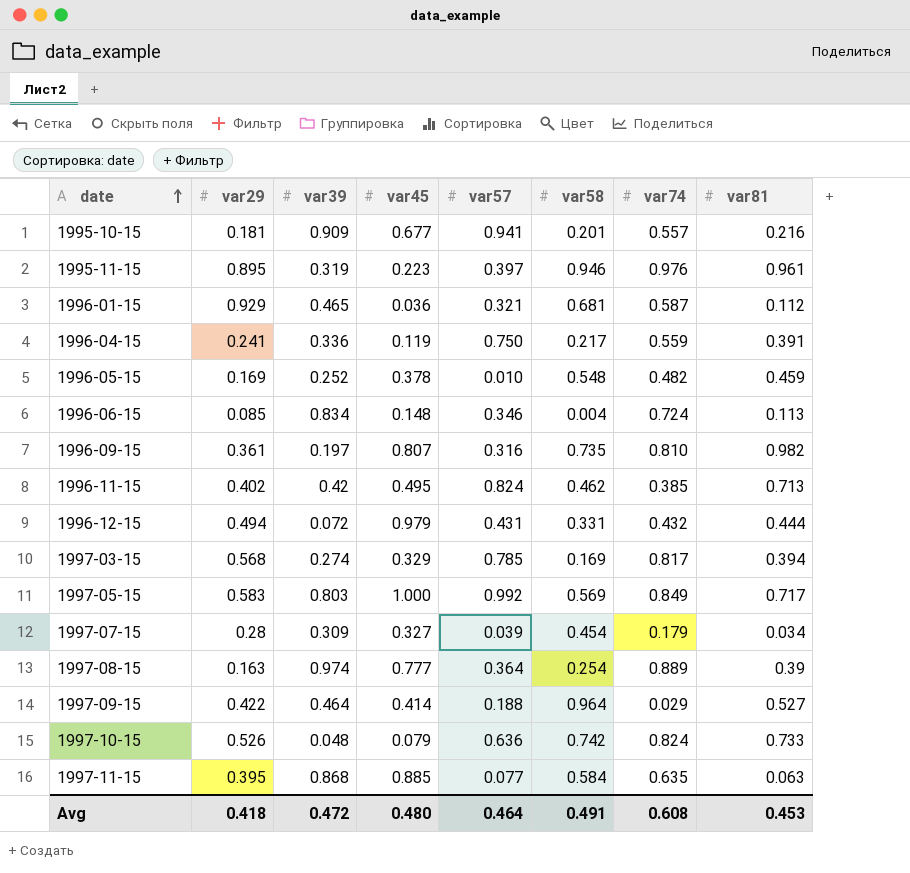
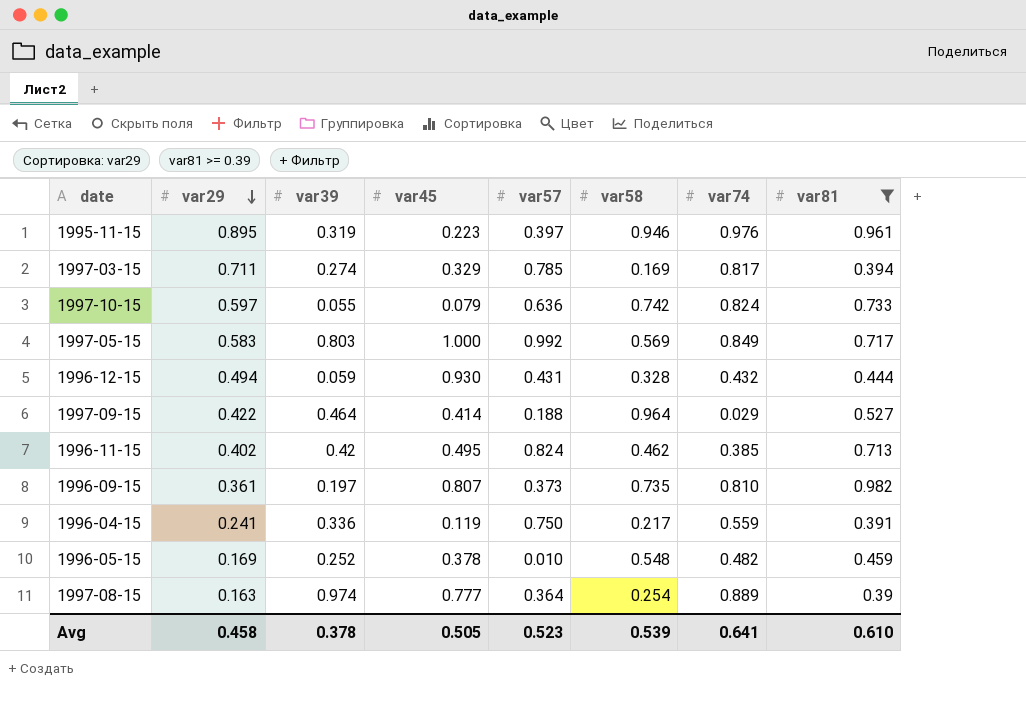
filter: none -> var81 >= 0.39
row order: date ascending -> var29 descending
1997-03-15 | var29: 0.568 -> 0.711
1997-10-15 | var29: 0.526 -> 0.597
1997-10-15 | var39: 0.048 -> 0.055
1996-12-15 | var39: 0.072 -> 0.059
1996-12-15 | var45: 0.979 -> 0.930
1996-12-15 | var58: 0.331 -> 0.328
1996-09-15 | var57: 0.316 -> 0.373
Avg | var29: 0.418 -> 0.458
Avg | var39: 0.472 -> 0.378
Avg | var45: 0.480 -> 0.505
Avg | var57: 0.464 -> 0.523
Avg | var58: 0.491 -> 0.539
Avg | var74: 0.608 -> 0.641
Avg | var81: 0.453 -> 0.610

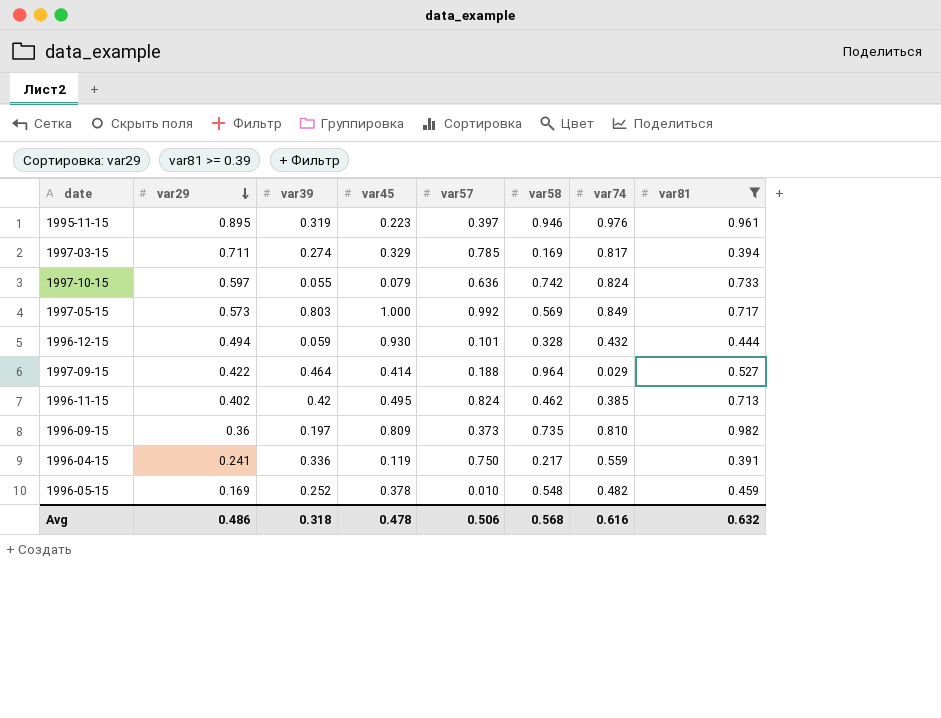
row 1997-08-15: 0.163 | 0.974 | 0.777 | 0.364 | 0.254 | 0.889 | 0.39 -> none
1997-05-15 | var29: 0.583 -> 0.573
1996-12-15 | var57: 0.431 -> 0.101
1996-09-15 | var29: 0.361 -> 0.36
1996-09-15 | var45: 0.807 -> 0.809
Avg | var29: 0.458 -> 0.486
Avg | var39: 0.378 -> 0.318
Avg | var45: 0.505 -> 0.478
Avg | var57: 0.523 -> 0.506
Avg | var58: 0.539 -> 0.568
Avg | var74: 0.641 -> 0.616
Avg | var81: 0.610 -> 0.632

